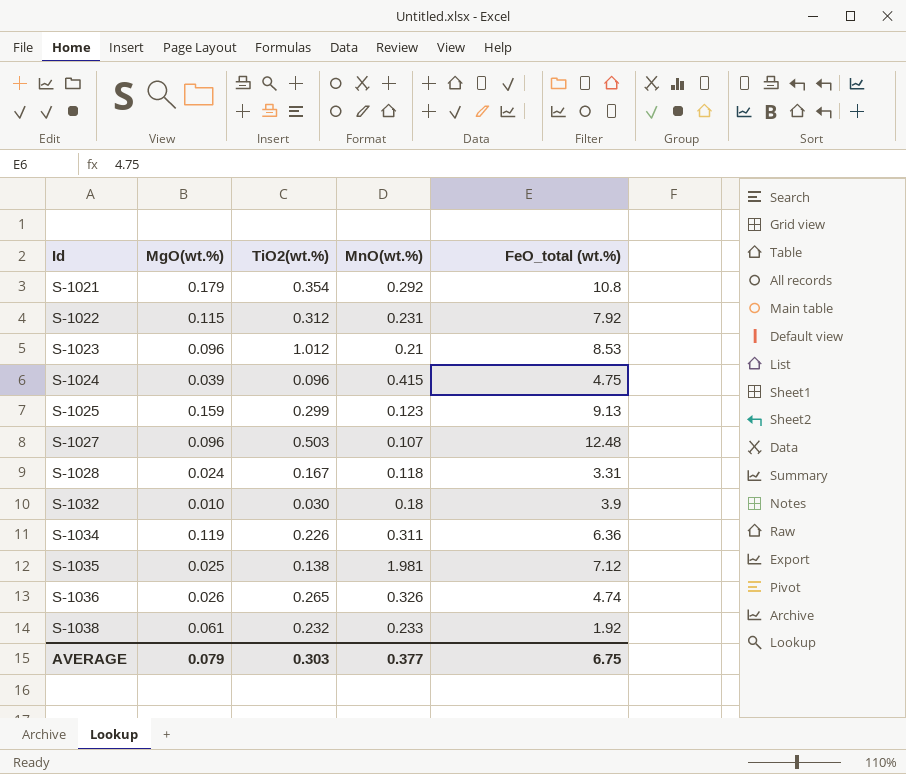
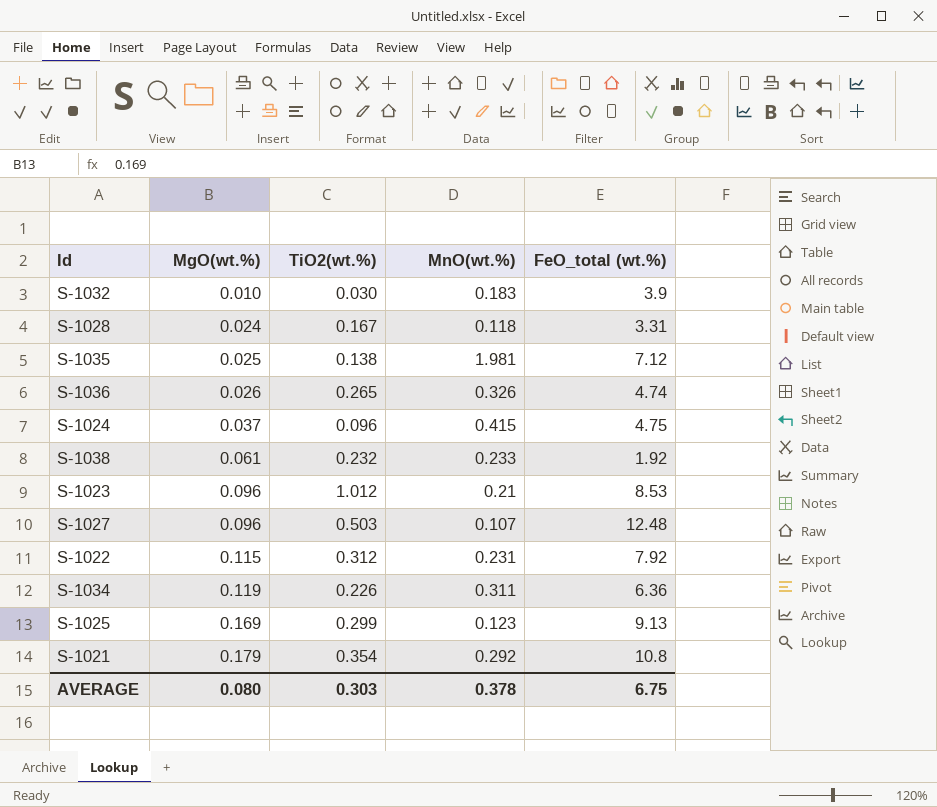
row order: Id ascending -> MgO(wt.%) ascending
S-1032 | MnO(wt.%): 0.18 -> 0.183
S-1024 | MgO(wt.%): 0.039 -> 0.037
S-1025 | MgO(wt.%): 0.159 -> 0.169
AVERAGE | MgO(wt.%): 0.079 -> 0.080
AVERAGE | MnO(wt.%): 0.377 -> 0.378

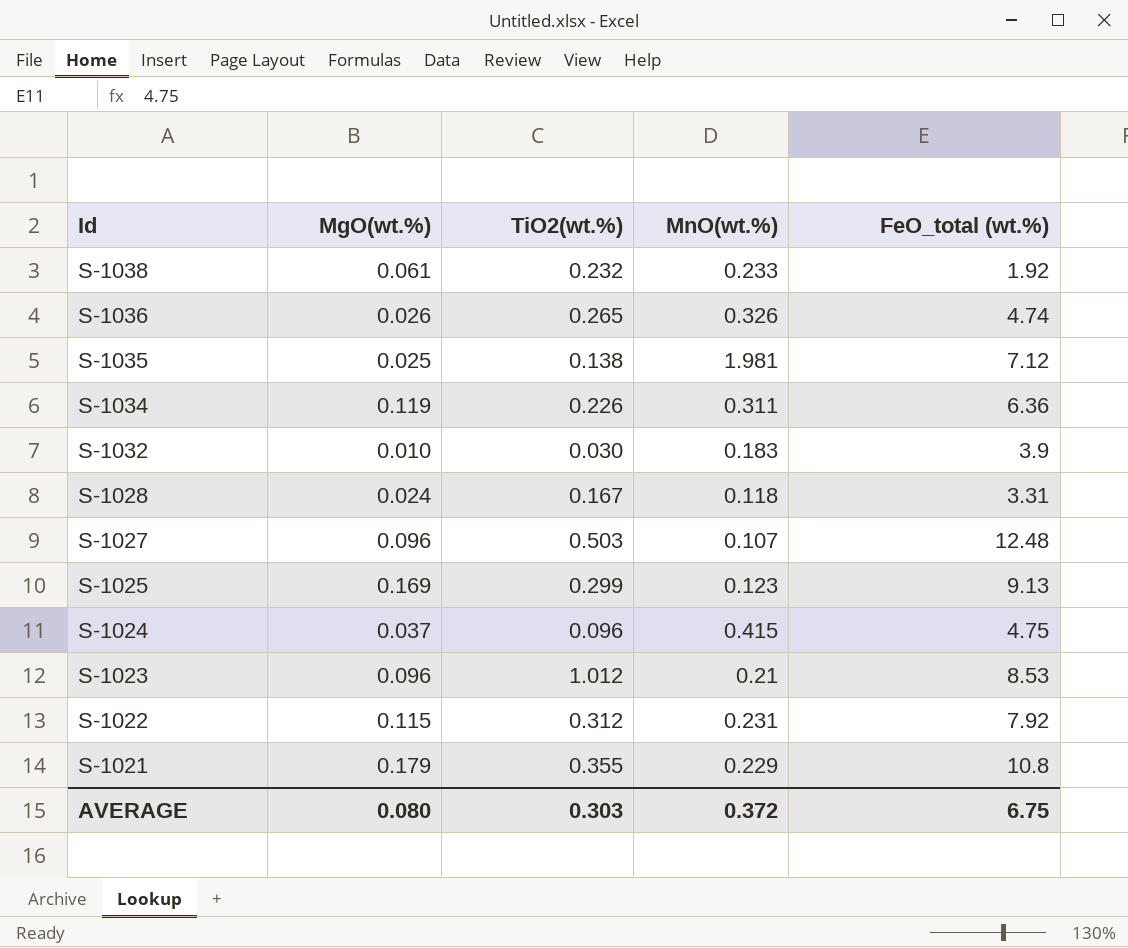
row order: MgO(wt.%) ascending -> Id descending
S-1021 | TiO2(wt.%): 0.354 -> 0.355
S-1021 | MnO(wt.%): 0.292 -> 0.229
AVERAGE | MnO(wt.%): 0.378 -> 0.372

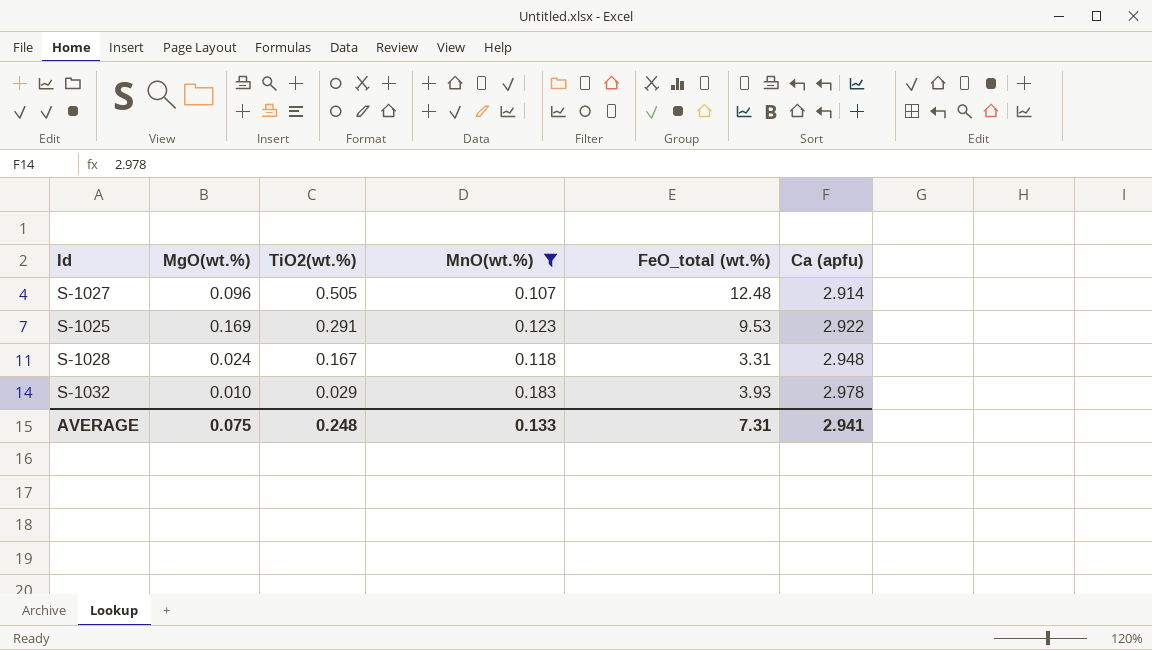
filter: none -> MnO(wt.%) <= 0.183
row order: Id descending -> TiO2(wt.%) descending
column Ca (apfu) | position: none -> 6
S-1027 | TiO2(wt.%): 0.503 -> 0.505
S-1025 | TiO2(wt.%): 0.299 -> 0.291
S-1025 | FeO_total (wt.%): 9.13 -> 9.53
S-1032 | TiO2(wt.%): 0.030 -> 0.029
S-1032 | FeO_total (wt.%): 3.9 -> 3.93
AVERAGE | MgO(wt.%): 0.080 -> 0.075
AVERAGE | TiO2(wt.%): 0.303 -> 0.248
AVERAGE | MnO(wt.%): 0.372 -> 0.133
AVERAGE | FeO_total (wt.%): 6.75 -> 7.31

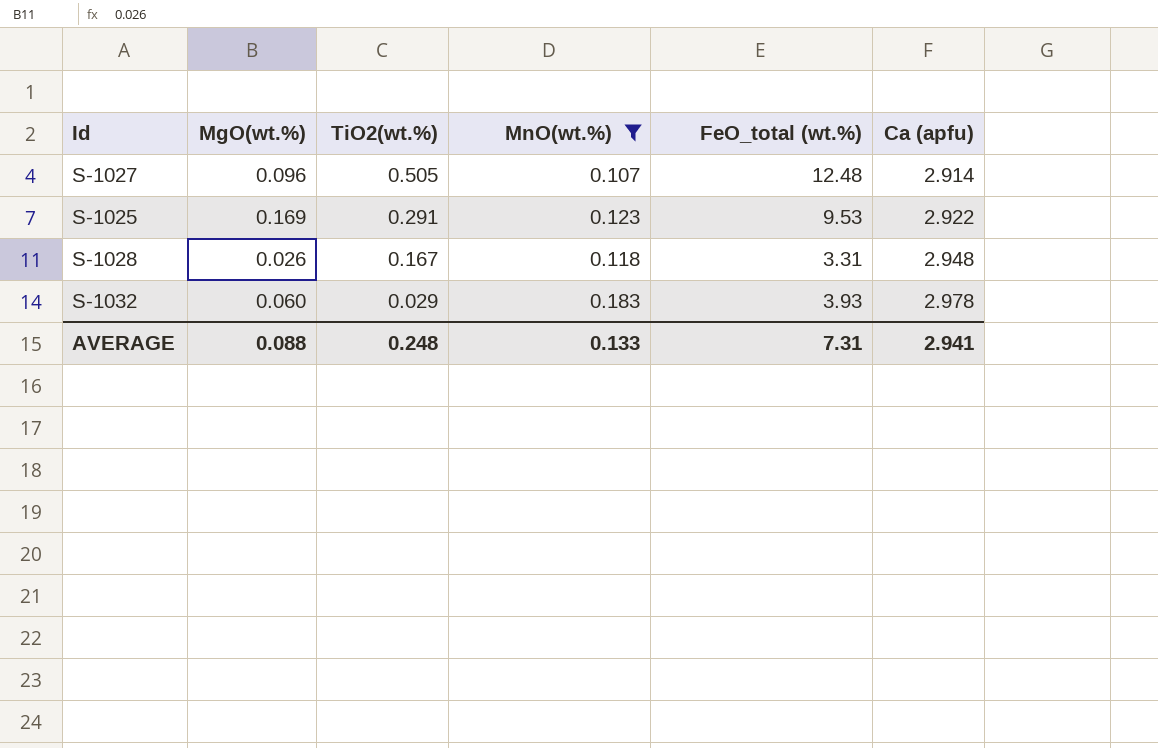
S-1028 | MgO(wt.%): 0.024 -> 0.026
S-1032 | MgO(wt.%): 0.010 -> 0.060
AVERAGE | MgO(wt.%): 0.075 -> 0.088

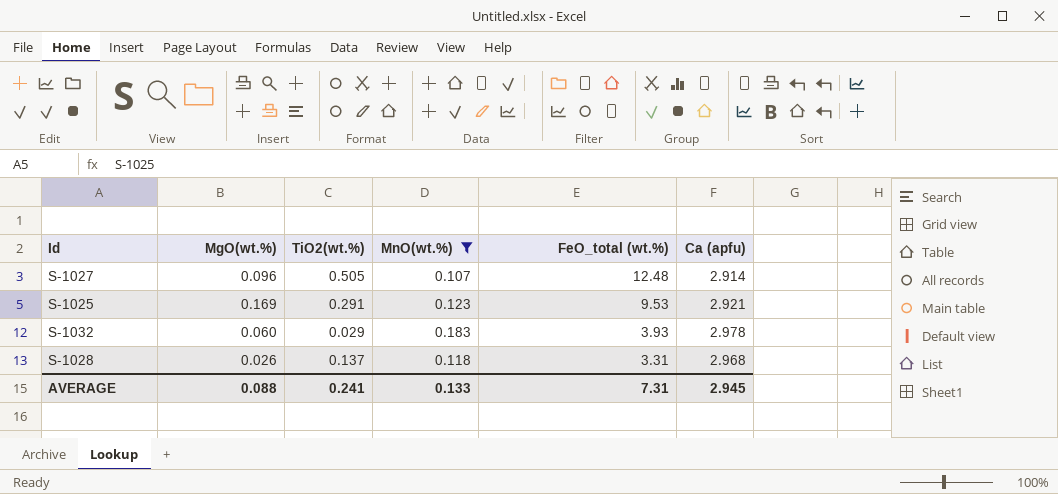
row order: TiO2(wt.%) descending -> FeO_total (wt.%) descending
S-1025 | Ca (apfu): 2.922 -> 2.921
S-1028 | TiO2(wt.%): 0.167 -> 0.137
S-1028 | Ca (apfu): 2.948 -> 2.968
AVERAGE | TiO2(wt.%): 0.248 -> 0.241
AVERAGE | Ca (apfu): 2.941 -> 2.945

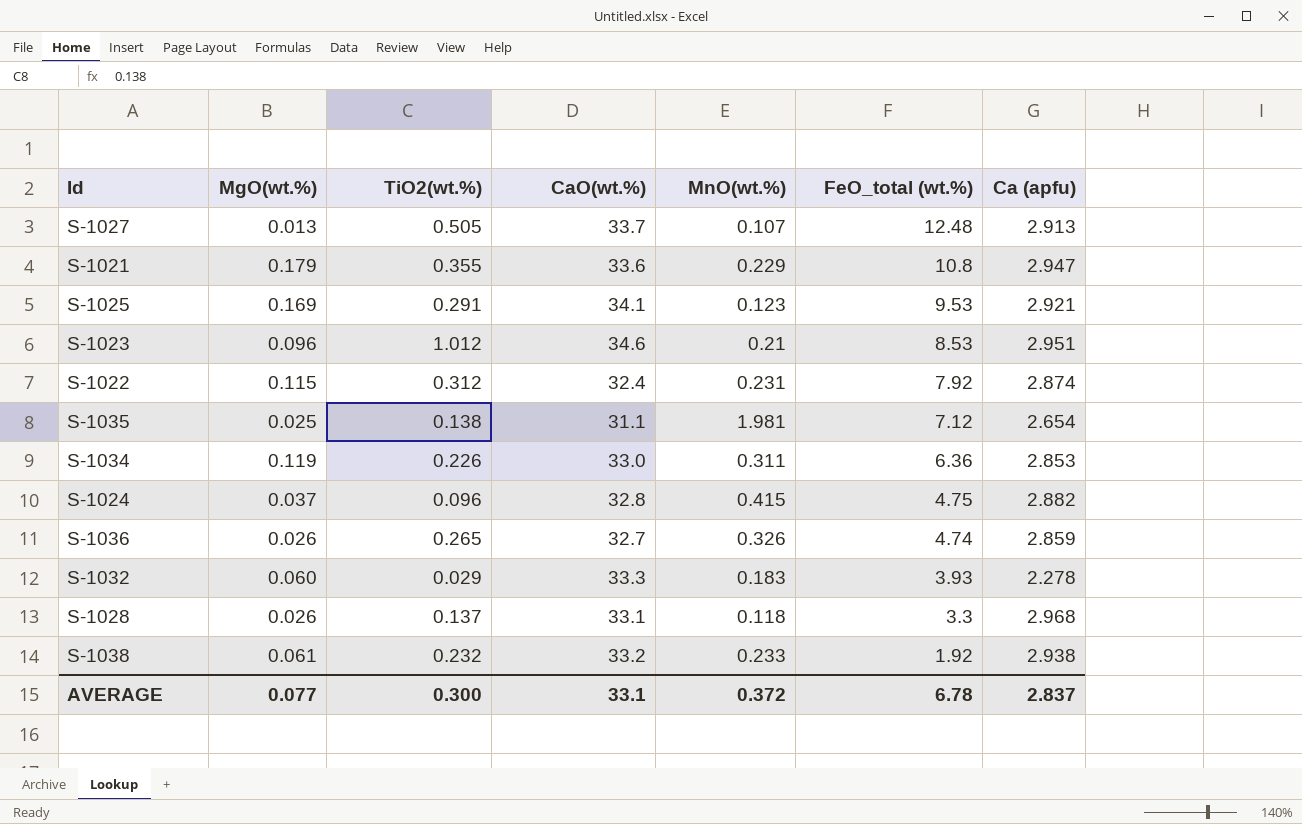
filter: MnO(wt.%) <= 0.183 -> none
column CaO(wt.%) | position: none -> 4
S-1027 | MgO(wt.%): 0.096 -> 0.013
S-1027 | Ca (apfu): 2.914 -> 2.913
S-1032 | Ca (apfu): 2.978 -> 2.278
S-1028 | FeO_total (wt.%): 3.31 -> 3.3
AVERAGE | MgO(wt.%): 0.088 -> 0.077
AVERAGE | TiO2(wt.%): 0.241 -> 0.300
AVERAGE | MnO(wt.%): 0.133 -> 0.372
AVERAGE | FeO_total (wt.%): 7.31 -> 6.78
AVERAGE | Ca (apfu): 2.945 -> 2.837

